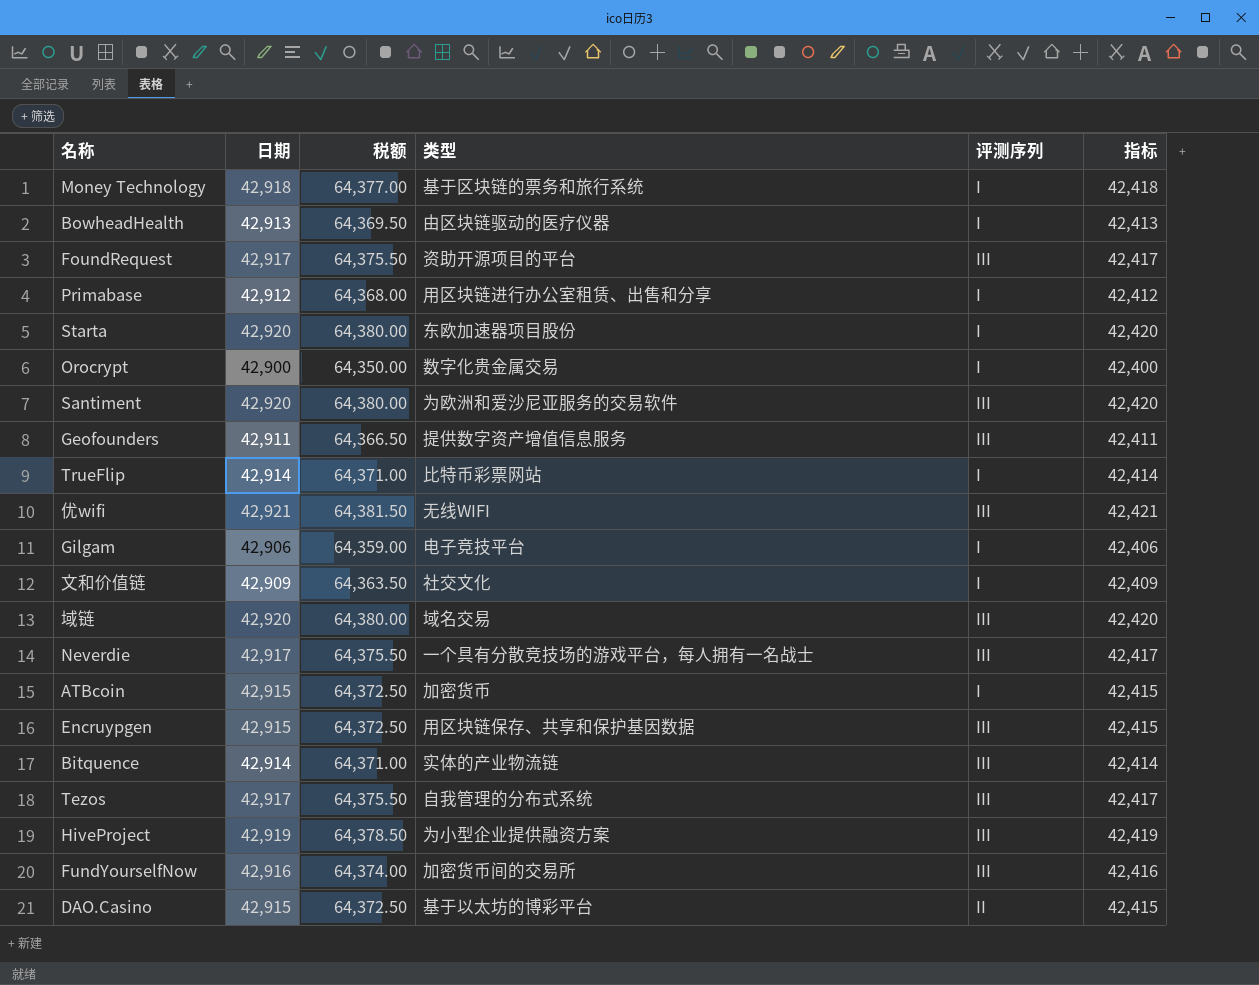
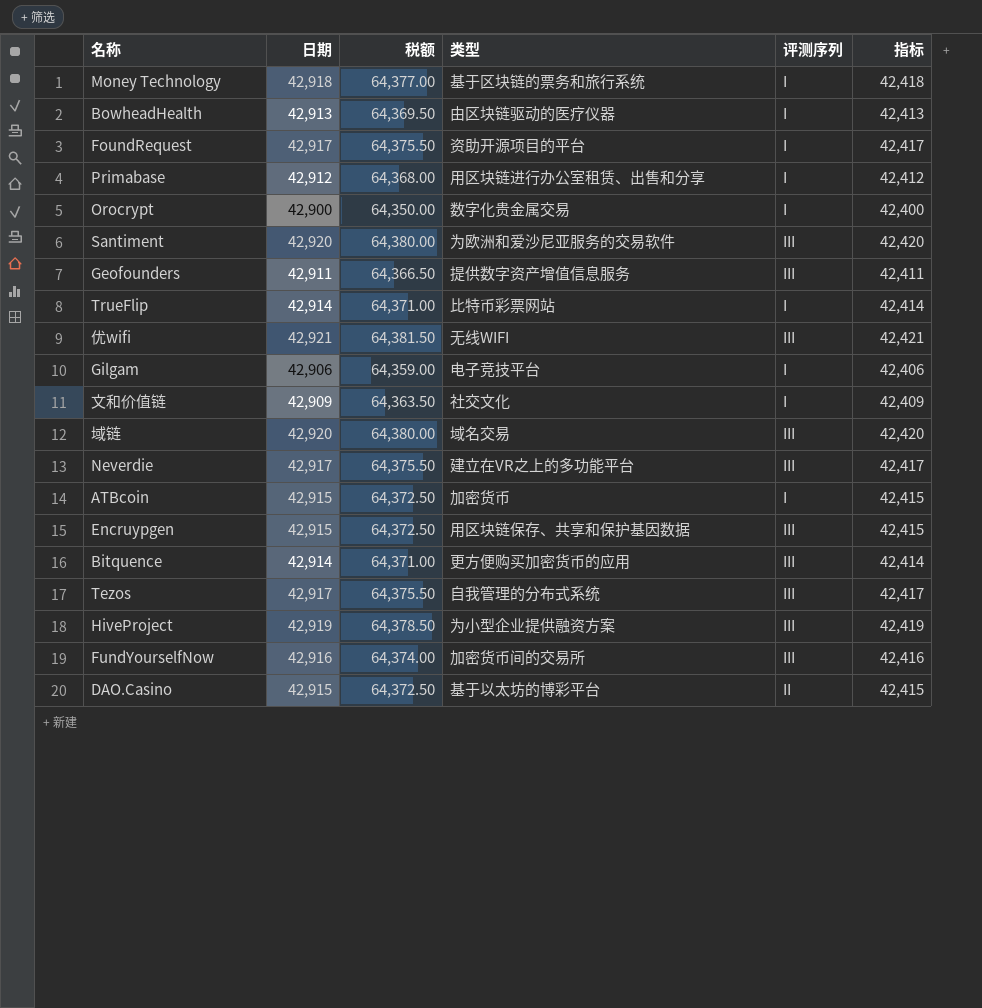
row Starta: 42,920 | 64,380.00 | 东欧加速器项目股份 | I | 42,420 -> none
FoundRequest | 评测序列: III -> I
Neverdie | 类型: 一个具有分散竞技场的游戏平台，每人拥有一名战士 -> 建立在VR之上的多功能平台
Bitquence | 类型: 实体的产业物流链 -> 更方便购买加密货币的应用

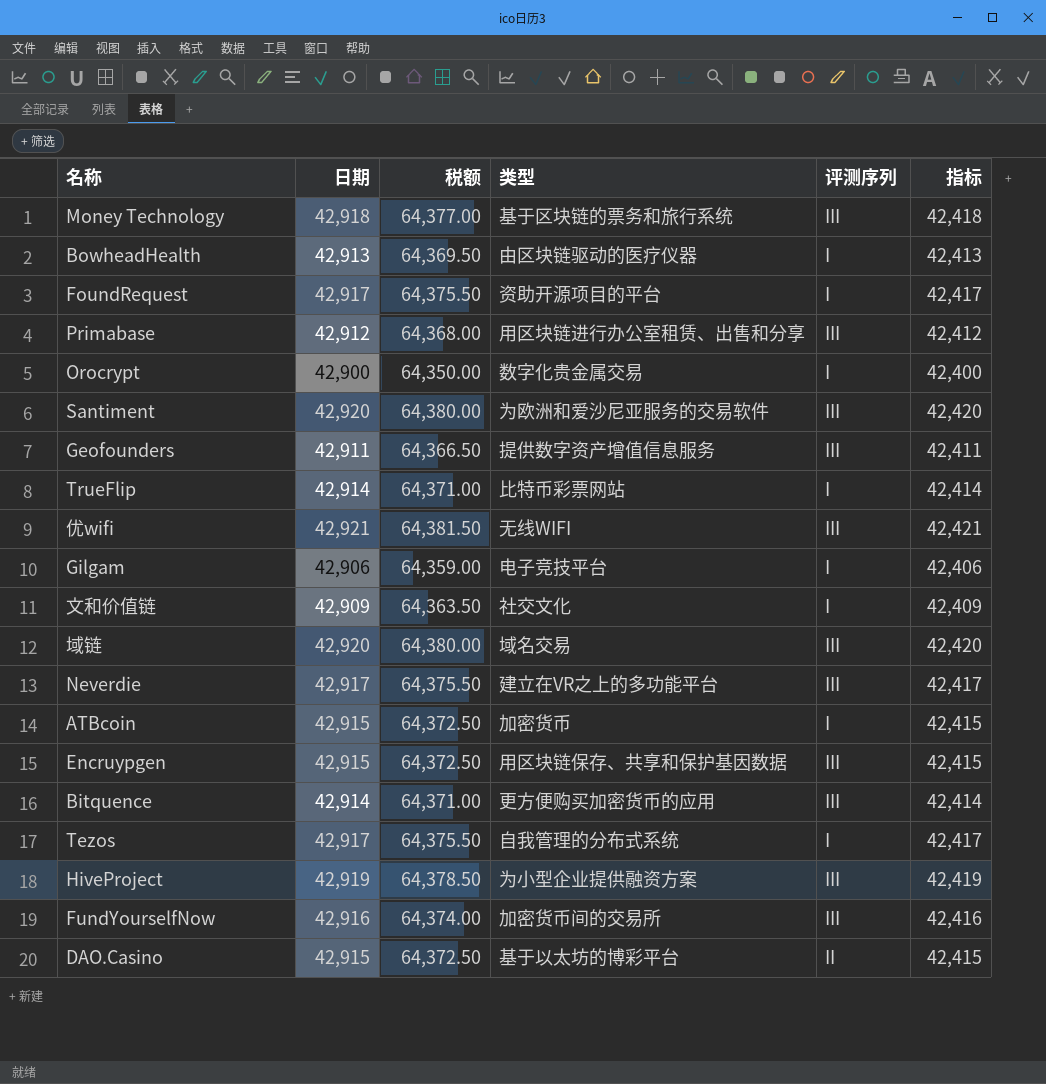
Money Technology | 评测序列: I -> III
Primabase | 评测序列: I -> III
Tezos | 评测序列: III -> I

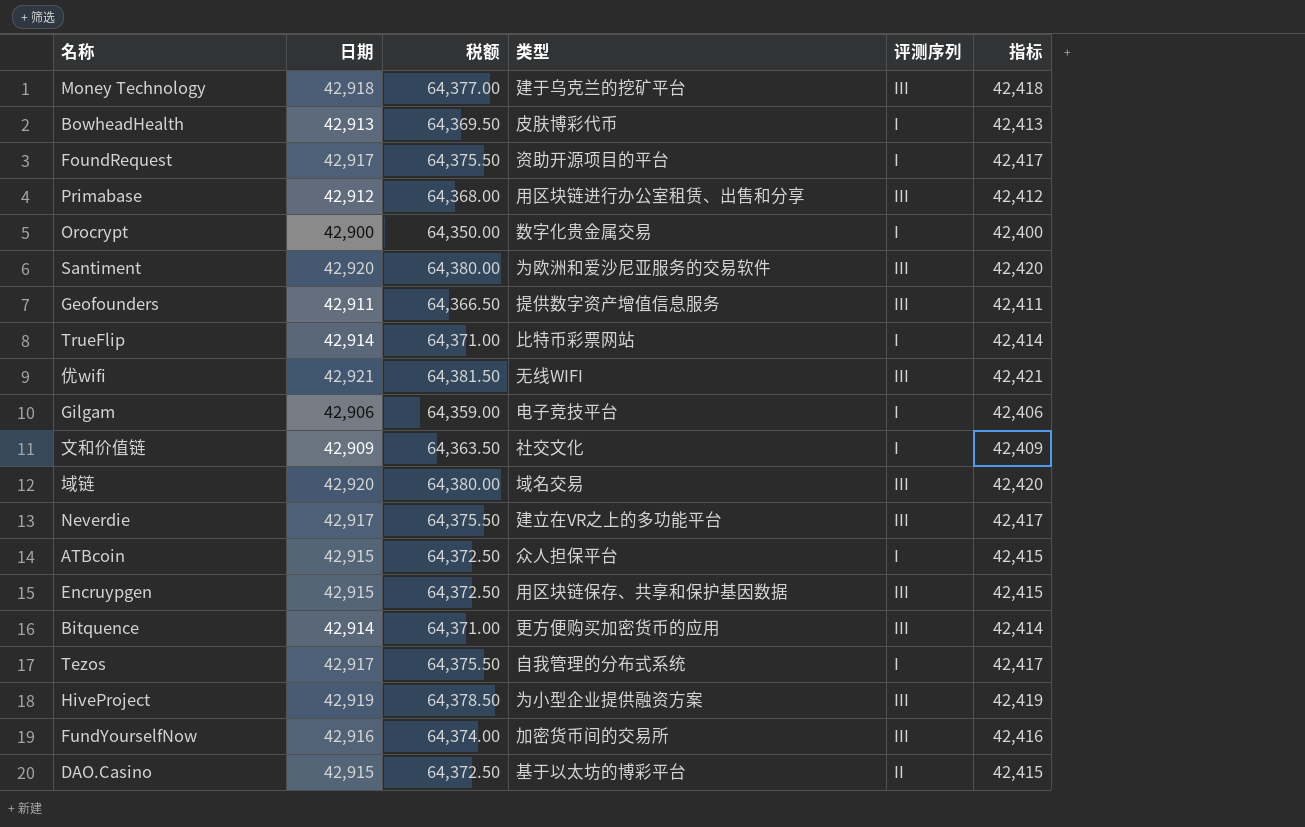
Money Technology | 类型: 基于区块链的票务和旅行系统 -> 建于乌克兰的挖矿平台
BowheadHealth | 类型: 由区块链驱动的医疗仪器 -> 皮肤博彩代币
ATBcoin | 类型: 加密货币 -> 众人担保平台

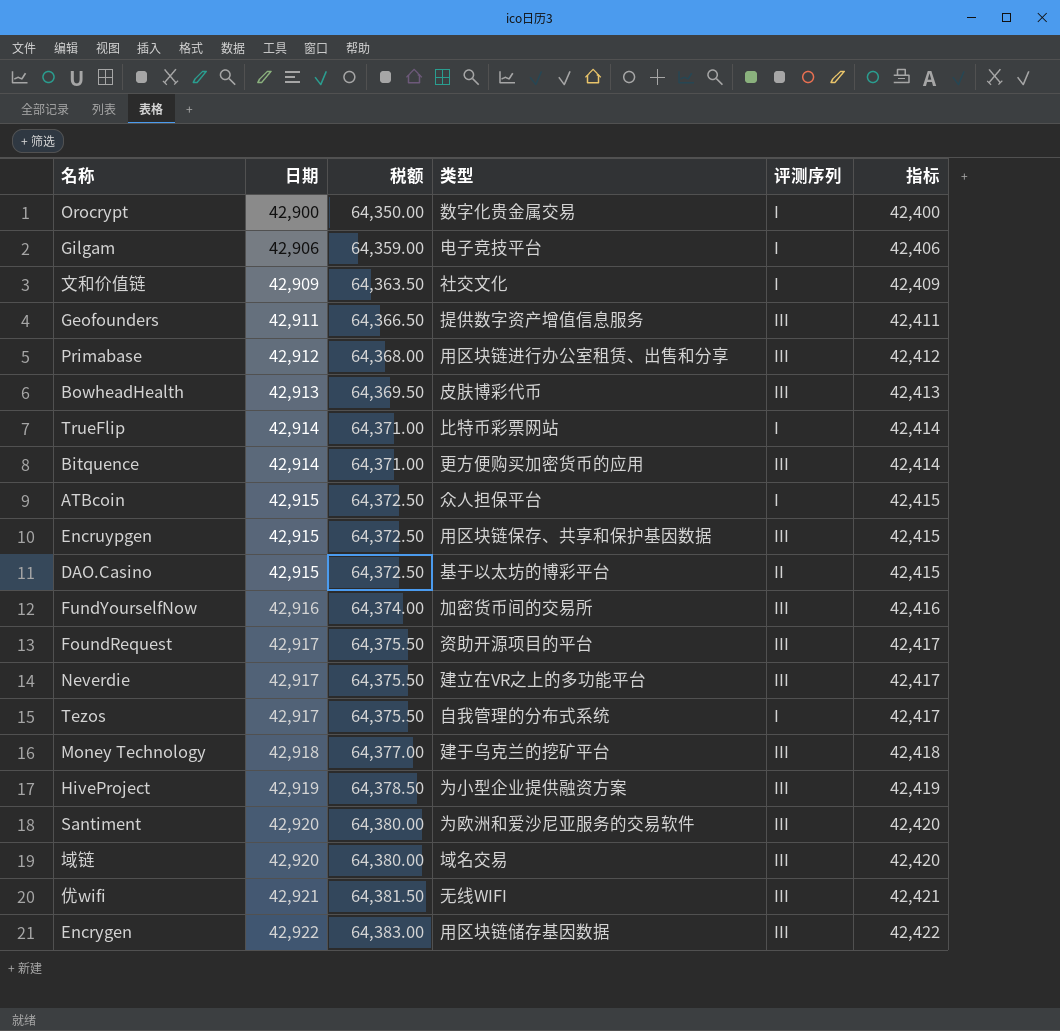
row order: none -> 日期 ascending
BowheadHealth | 评测序列: I -> III
FoundRequest | 评测序列: I -> III
row Encrygen: none -> 42,922 | 64,383.00 | 用区块链储存基因数据 | III | 42,422

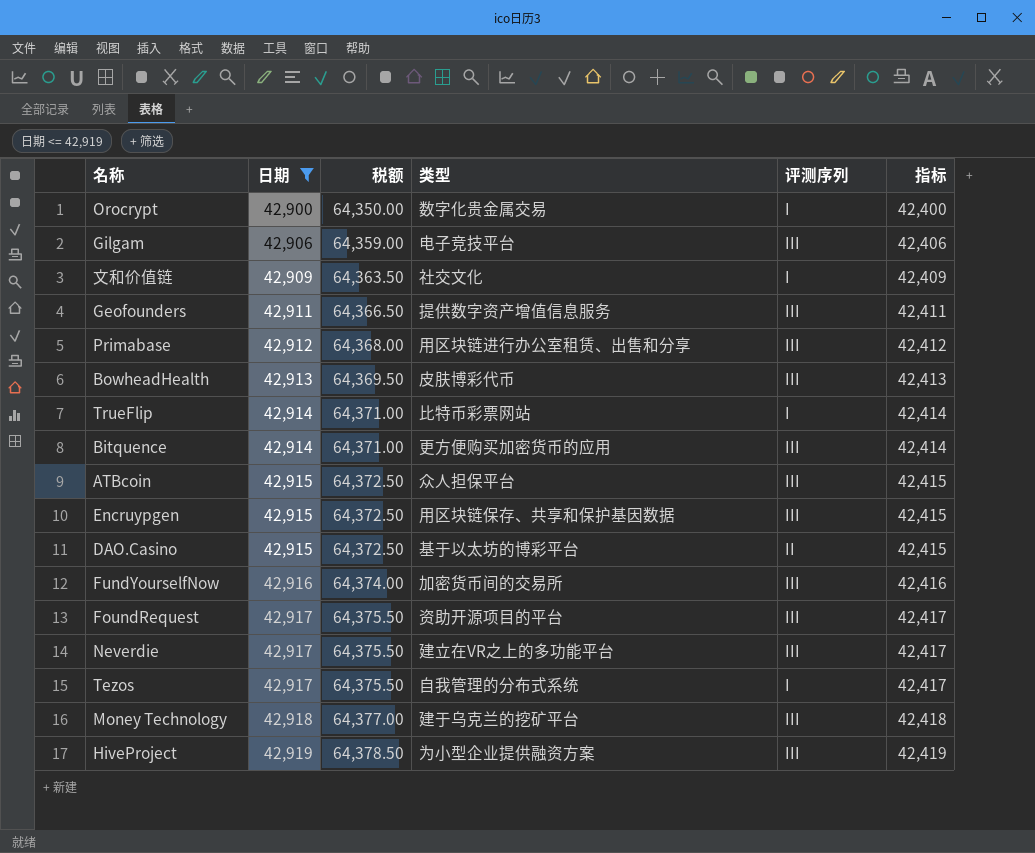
filter: none -> 日期 <= 42,919
Gilgam | 评测序列: I -> III
ATBcoin | 评测序列: I -> III

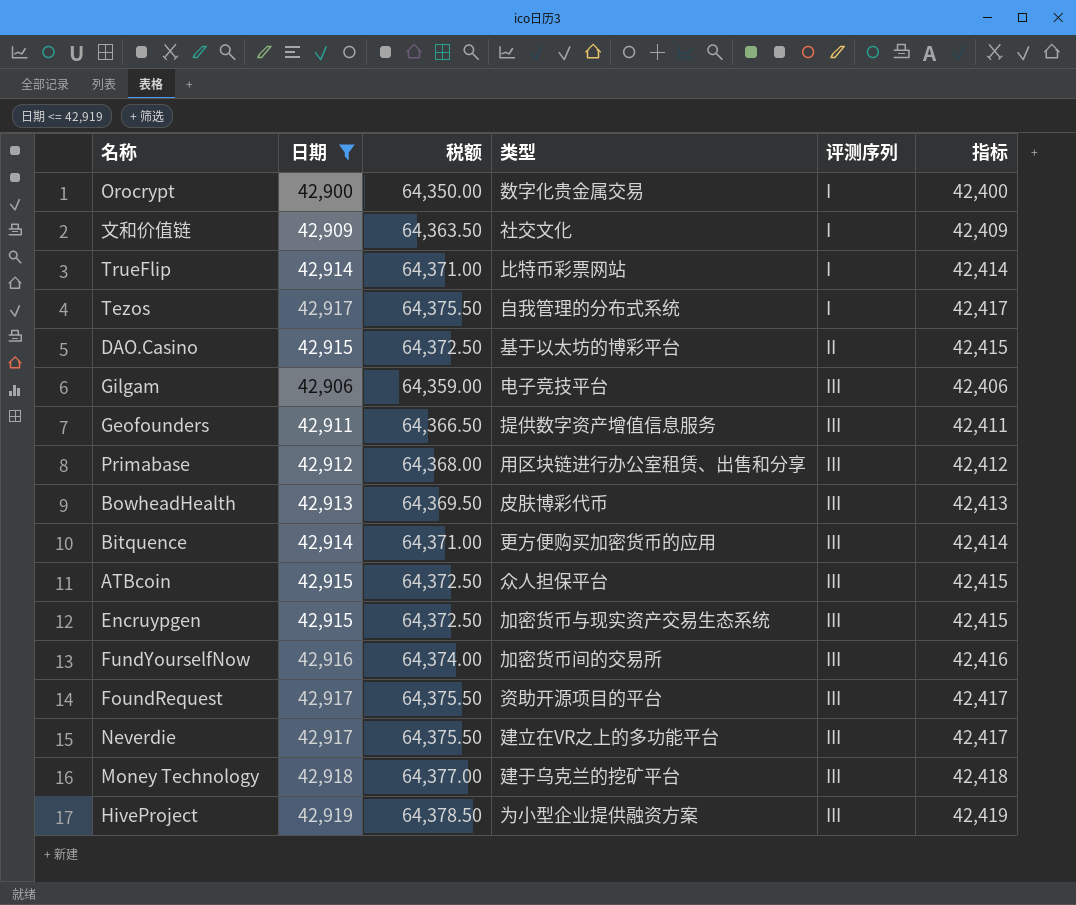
row order: 日期 ascending -> 评测序列 ascending
Encruypgen | 类型: 用区块链保存、共享和保护基因数据 -> 加密货币与现实资产交易生态系统

